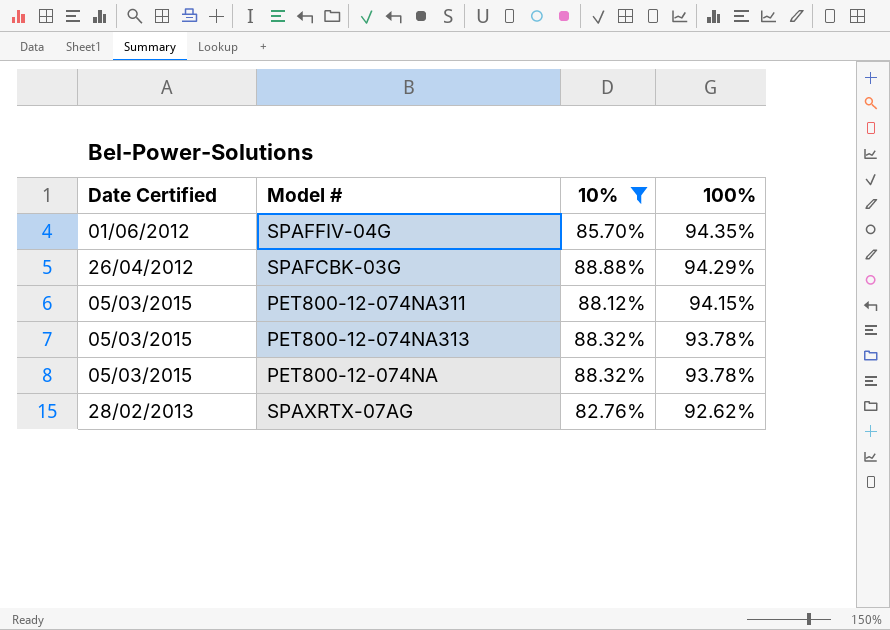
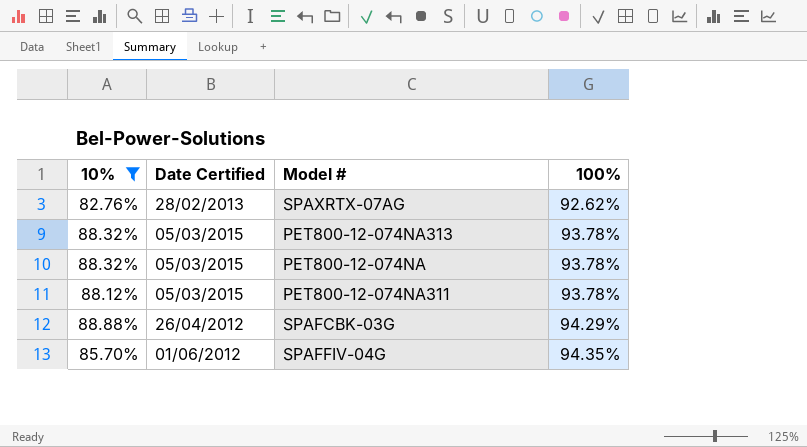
row order: 100% descending -> 100% ascending
column 10% | position: 3 -> 1
PET800-12-074NA311 | 100%: 94.15% -> 93.78%

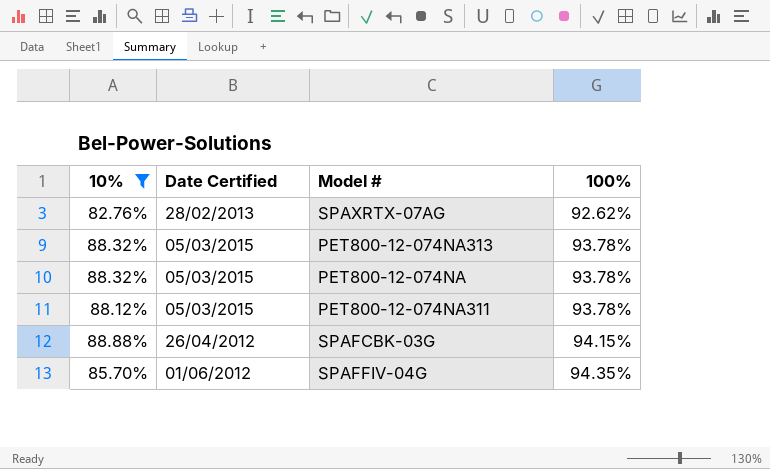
SPAFCBK-03G | 100%: 94.29% -> 94.15%

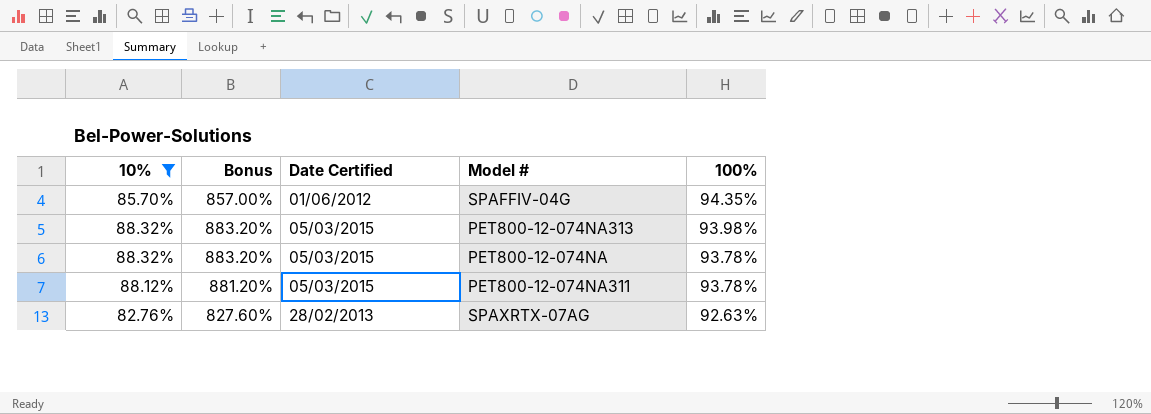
row order: 100% ascending -> 100% descending
column Bonus | formula: none -> [10%] * 10
row SPAFCBK-03G: 88.88% | 26/04/2012 | 94.15% -> none
PET800-12-074NA313 | 100%: 93.78% -> 93.98%
SPAXRTX-07AG | 100%: 92.62% -> 92.63%

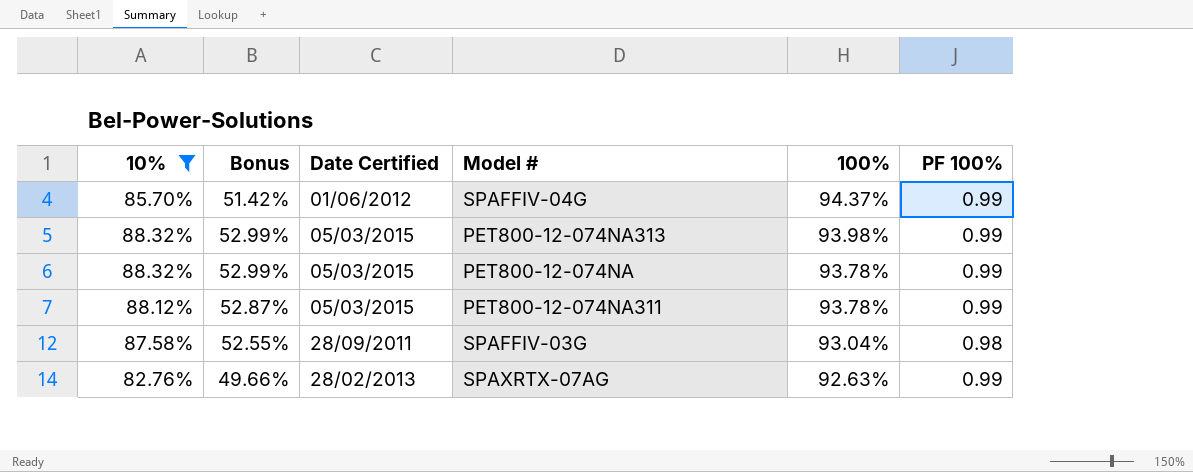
column Bonus | formula: [10%] * 10 -> [10%] * 0.6
column PF 100% | position: none -> 6
SPAFFIV-04G | 100%: 94.35% -> 94.37%
row SPAFFIV-03G: none -> 87.58% | 52.55% | 28/09/2011 | 93.04% | 0.98

